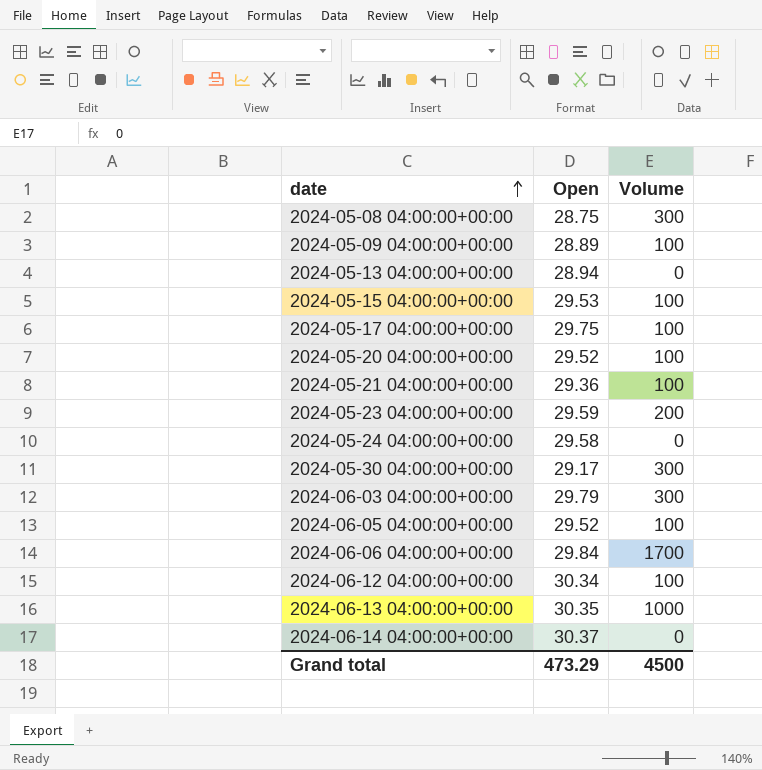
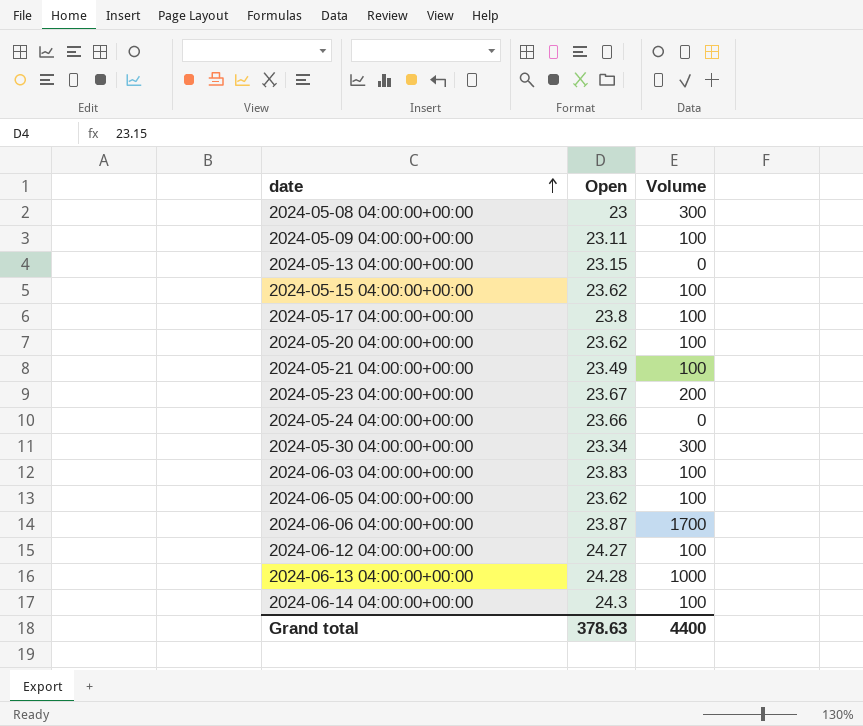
2024-05-08 04:00:00+00:00 | Open: 28.75 -> 23
2024-05-09 04:00:00+00:00 | Open: 28.89 -> 23.11
2024-05-13 04:00:00+00:00 | Open: 28.94 -> 23.15
2024-05-15 04:00:00+00:00 | Open: 29.53 -> 23.62
2024-05-17 04:00:00+00:00 | Open: 29.75 -> 23.8
2024-05-20 04:00:00+00:00 | Open: 29.52 -> 23.62
2024-05-21 04:00:00+00:00 | Open: 29.36 -> 23.49
2024-05-23 04:00:00+00:00 | Open: 29.59 -> 23.67
2024-05-24 04:00:00+00:00 | Open: 29.58 -> 23.66
2024-05-30 04:00:00+00:00 | Open: 29.17 -> 23.34
2024-06-03 04:00:00+00:00 | Open: 29.79 -> 23.83
2024-06-03 04:00:00+00:00 | Volume: 300 -> 100
2024-06-05 04:00:00+00:00 | Open: 29.52 -> 23.62
2024-06-06 04:00:00+00:00 | Open: 29.84 -> 23.87
2024-06-12 04:00:00+00:00 | Open: 30.34 -> 24.27
2024-06-13 04:00:00+00:00 | Open: 30.35 -> 24.28
2024-06-14 04:00:00+00:00 | Open: 30.37 -> 24.3
2024-06-14 04:00:00+00:00 | Volume: 0 -> 100
Grand total | Open: 473.29 -> 378.63
Grand total | Volume: 4500 -> 4400

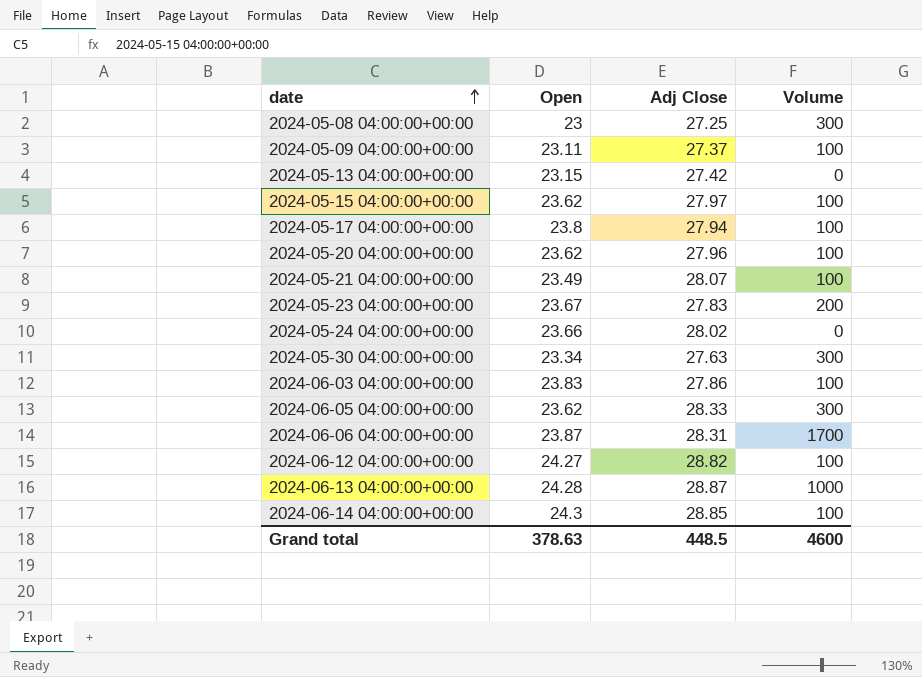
column Adj Close | position: none -> 3
2024-06-05 04:00:00+00:00 | Volume: 100 -> 300
Grand total | Volume: 4400 -> 4600

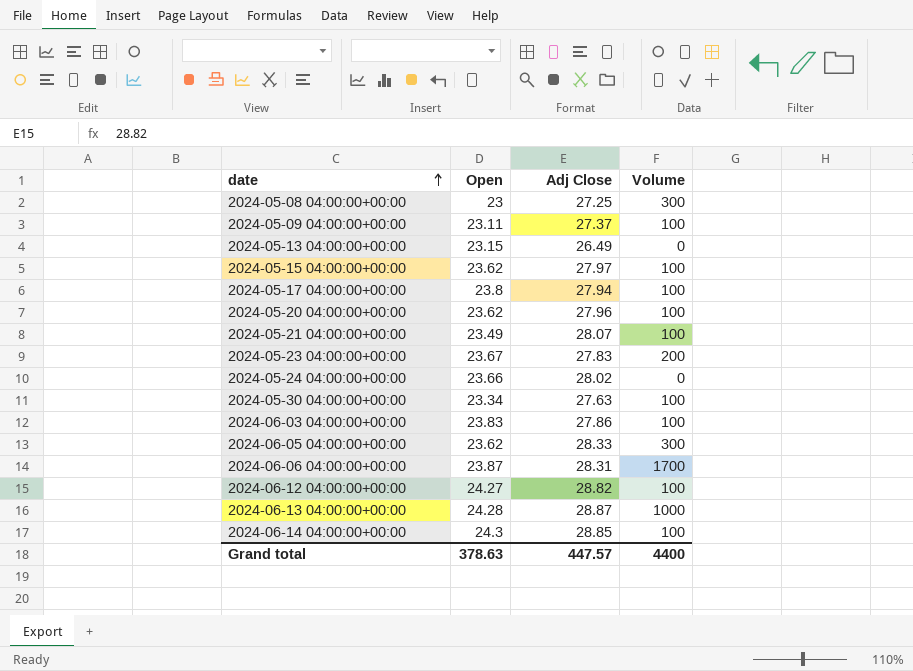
2024-05-13 04:00:00+00:00 | Adj Close: 27.42 -> 26.49
2024-05-30 04:00:00+00:00 | Volume: 300 -> 100
Grand total | Adj Close: 448.5 -> 447.57
Grand total | Volume: 4600 -> 4400

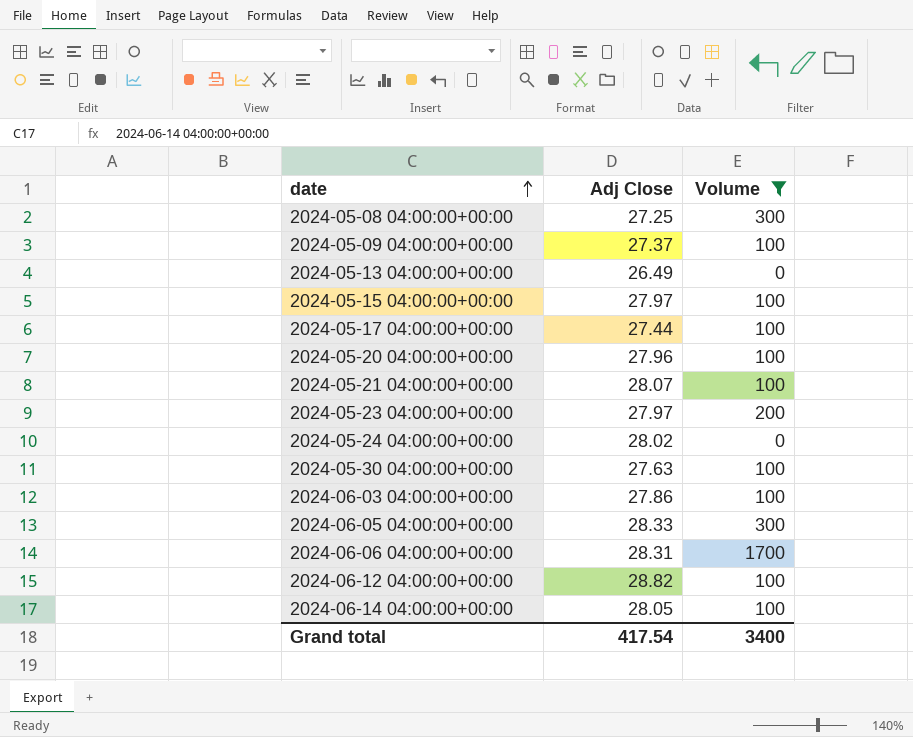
filter: none -> Volume != 1000
column Open | position: 2 -> none
2024-05-17 04:00:00+00:00 | Adj Close: 27.94 -> 27.44
2024-05-23 04:00:00+00:00 | Adj Close: 27.83 -> 27.97
2024-06-14 04:00:00+00:00 | Adj Close: 28.85 -> 28.05
Grand total | Adj Close: 447.57 -> 417.54
Grand total | Volume: 4400 -> 3400

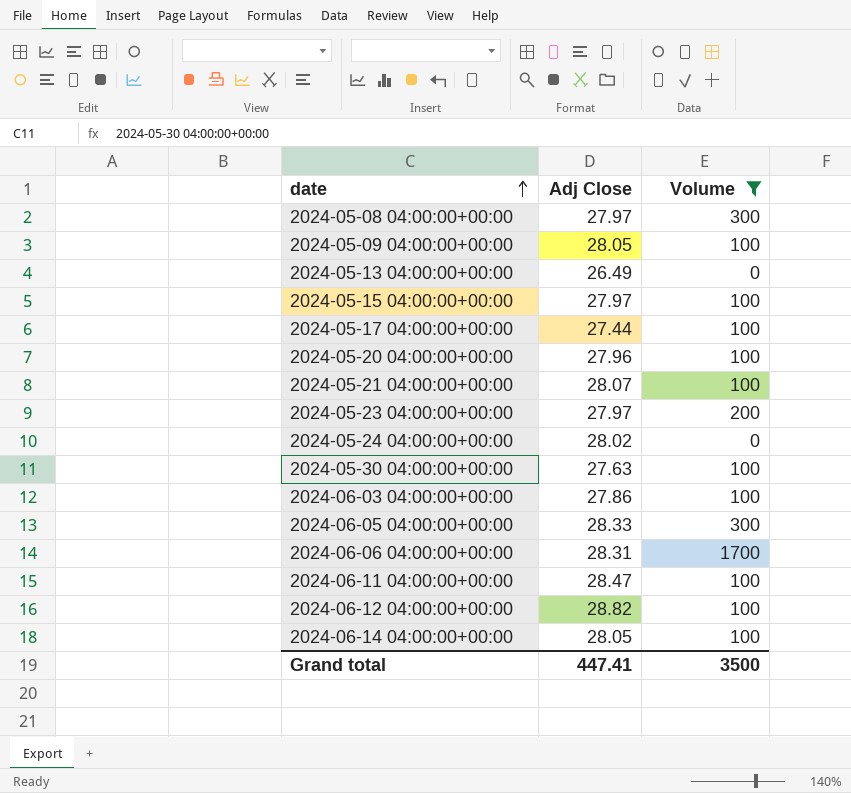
2024-05-08 04:00:00+00:00 | Adj Close: 27.25 -> 27.97
2024-05-09 04:00:00+00:00 | Adj Close: 27.37 -> 28.05
row 2024-06-11 04:00:00+00:00: none -> 28.47 | 100
Grand total | Adj Close: 417.54 -> 447.41
Grand total | Volume: 3400 -> 3500

